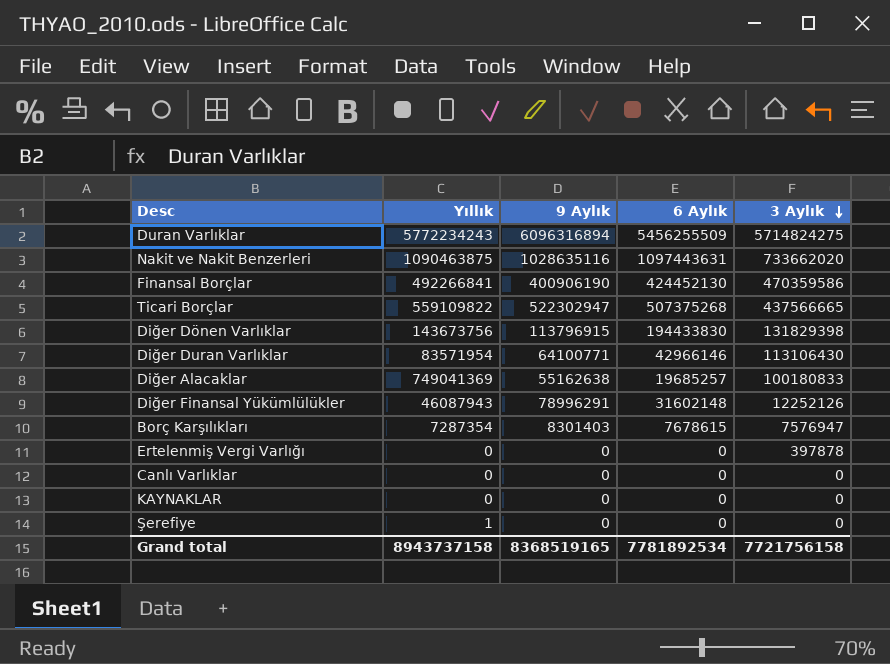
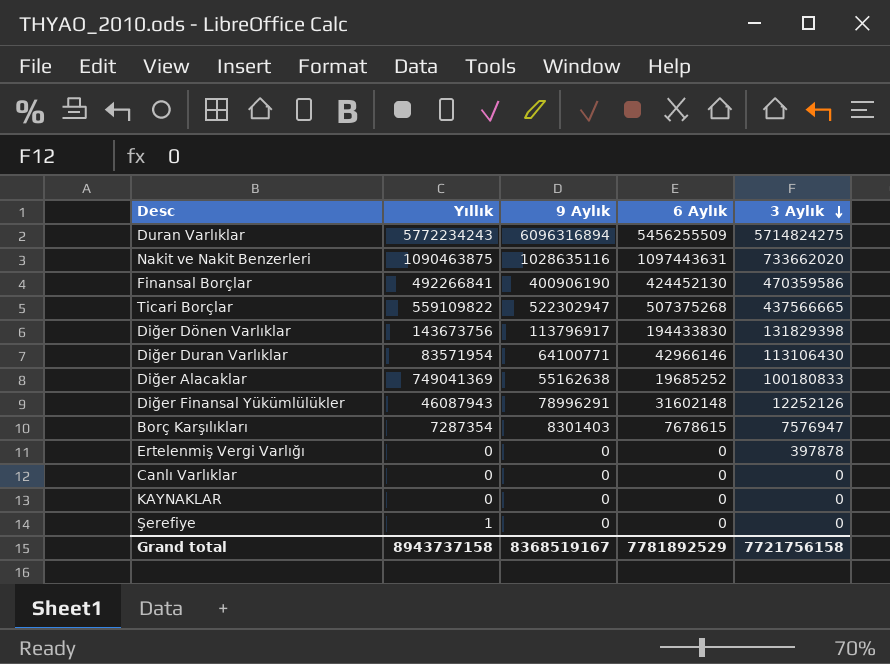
Diğer Dönen Varlıklar | 9 Aylık: 113796915 -> 113796917
Diğer Alacaklar | 6 Aylık: 19685257 -> 19685252
Grand total | 9 Aylık: 8368519165 -> 8368519167
Grand total | 6 Aylık: 7781892534 -> 7781892529

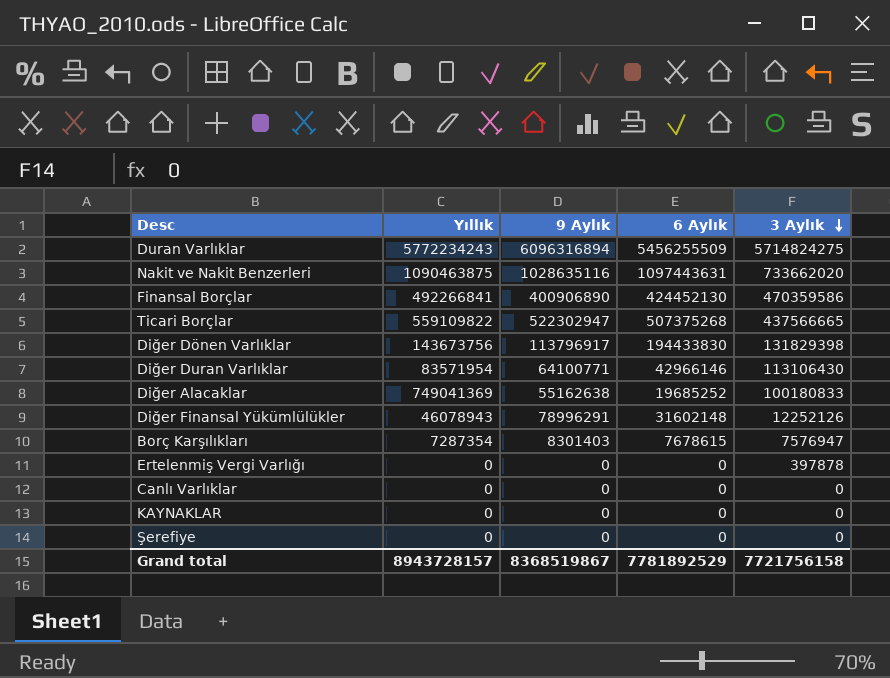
Finansal Borçlar | 9 Aylık: 400906190 -> 400906890
Diğer Finansal Yükümlülükler | Yıllık: 46087943 -> 46078943
Şerefiye | Yıllık: 1 -> 0
Grand total | Yıllık: 8943737158 -> 8943728157
Grand total | 9 Aylık: 8368519167 -> 8368519867

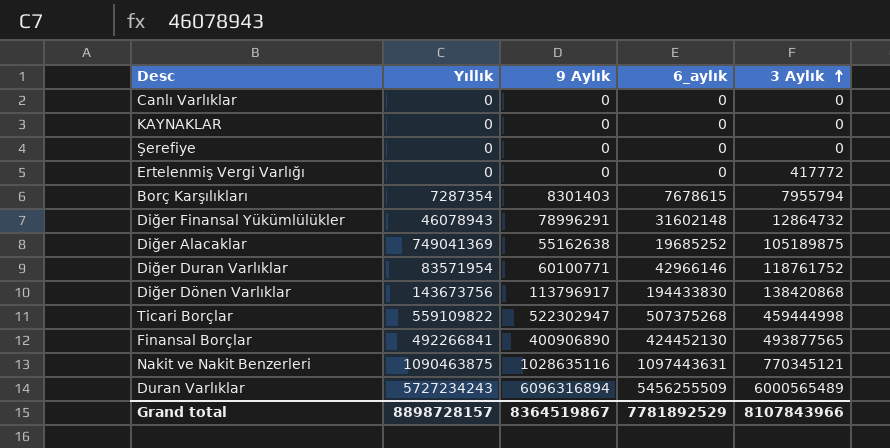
row order: 3 Aylık descending -> 3 Aylık ascending
column name: 6 Aylık -> 6_aylık
Ertelenmiş Vergi Varlığı | 3 Aylık: 397878 -> 417772
Borç Karşılıkları | 3 Aylık: 7576947 -> 7955794
Diğer Finansal Yükümlülükler | 3 Aylık: 12252126 -> 12864732
Diğer Alacaklar | 3 Aylık: 100180833 -> 105189875
Diğer Duran Varlıklar | 9 Aylık: 64100771 -> 60100771
Diğer Duran Varlıklar | 3 Aylık: 113106430 -> 118761752
Diğer Dönen Varlıklar | 3 Aylık: 131829398 -> 138420868
Ticari Borçlar | 3 Aylık: 437566665 -> 459444998
Finansal Borçlar | 3 Aylık: 470359586 -> 493877565
Nakit ve Nakit Benzerleri | 3 Aylık: 733662020 -> 770345121
Duran Varlıklar | Yıllık: 5772234243 -> 5727234243
Duran Varlıklar | 3 Aylık: 5714824275 -> 6000565489
Grand total | Yıllık: 8943728157 -> 8898728157
Grand total | 9 Aylık: 8368519867 -> 8364519867
Grand total | 3 Aylık: 7721756158 -> 8107843966

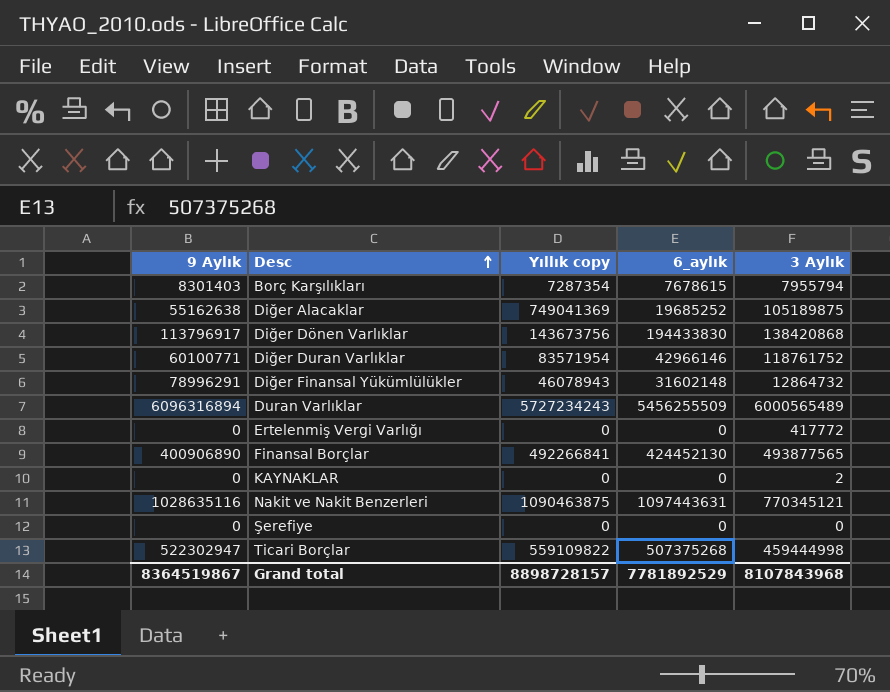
row order: 3 Aylık ascending -> Desc ascending
column 9 Aylık | position: 3 -> 1
column name: Yıllık -> Yıllık copy
row Canlı Varlıklar: 0 | 0 | 0 | 0 -> none
KAYNAKLAR | 3 Aylık: 0 -> 2
Grand total | 3 Aylık: 8107843966 -> 8107843968

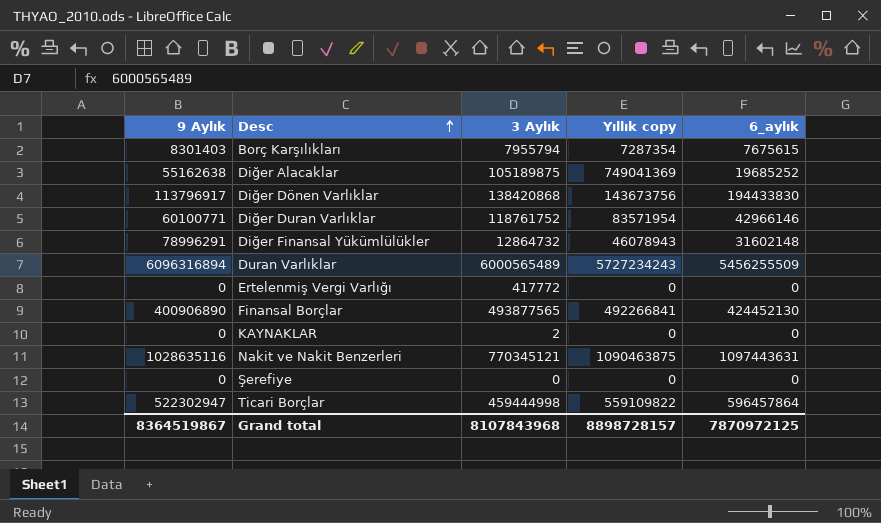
column 3 Aylık | position: 5 -> 3
Borç Karşılıkları | 6_aylık: 7678615 -> 7675615
Ticari Borçlar | 6_aylık: 507375268 -> 596457864
Grand total | 6_aylık: 7781892529 -> 7870972125

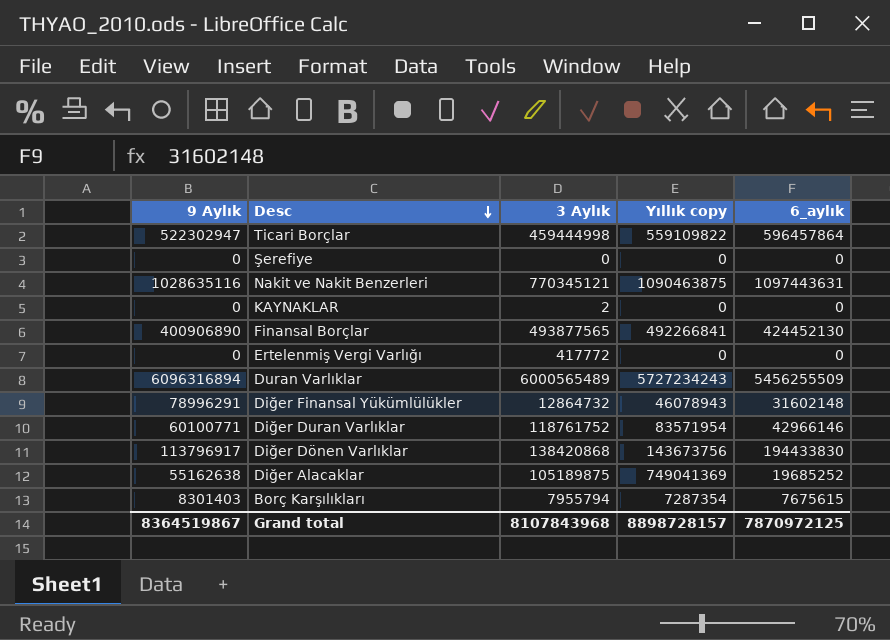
row order: Desc ascending -> Desc descending

